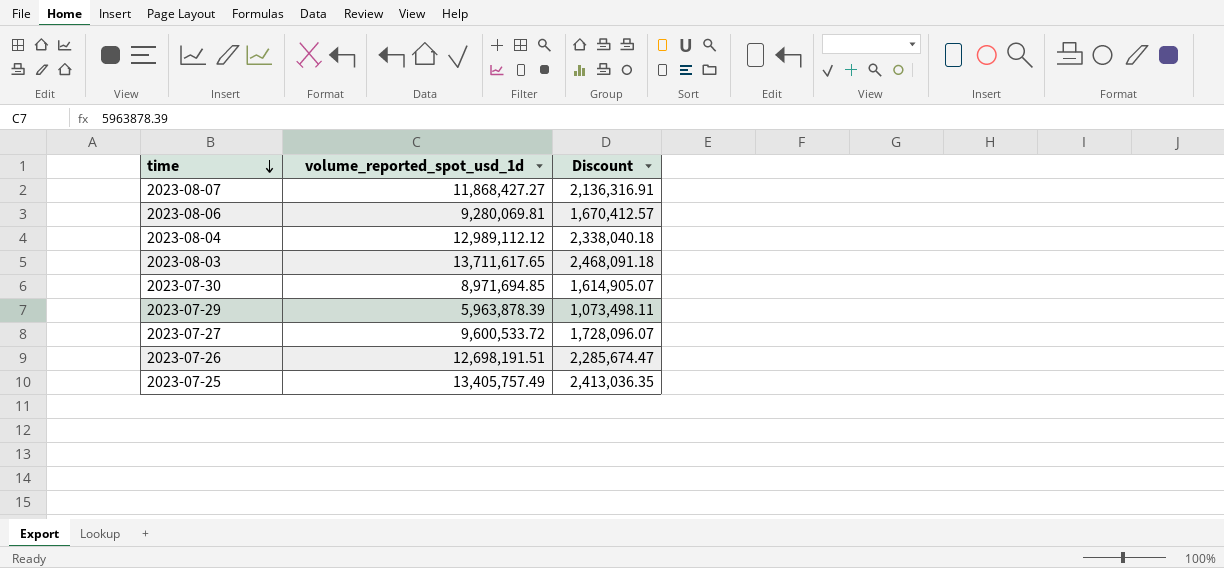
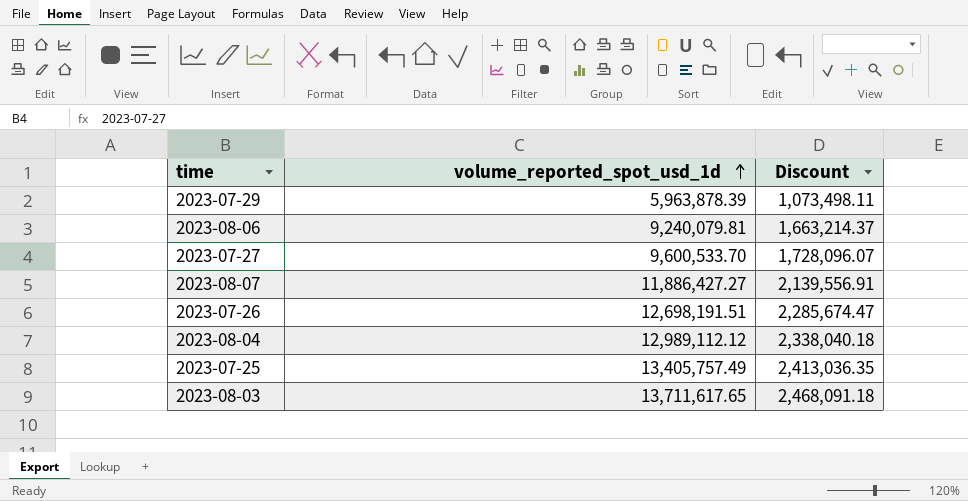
row order: time descending -> volume_reported_spot_usd_1d ascending
row 2023-07-30: 8,971,694.85 | 1,614,905.07 -> none
2023-08-06 | volume_reported_spot_usd_1d: 9,280,069.81 -> 9,240,079.81
2023-08-06 | Discount: 1,670,412.57 -> 1,663,214.37
2023-07-27 | volume_reported_spot_usd_1d: 9,600,533.72 -> 9,600,533.70
2023-08-07 | volume_reported_spot_usd_1d: 11,868,427.27 -> 11,886,427.27
2023-08-07 | Discount: 2,136,316.91 -> 2,139,556.91

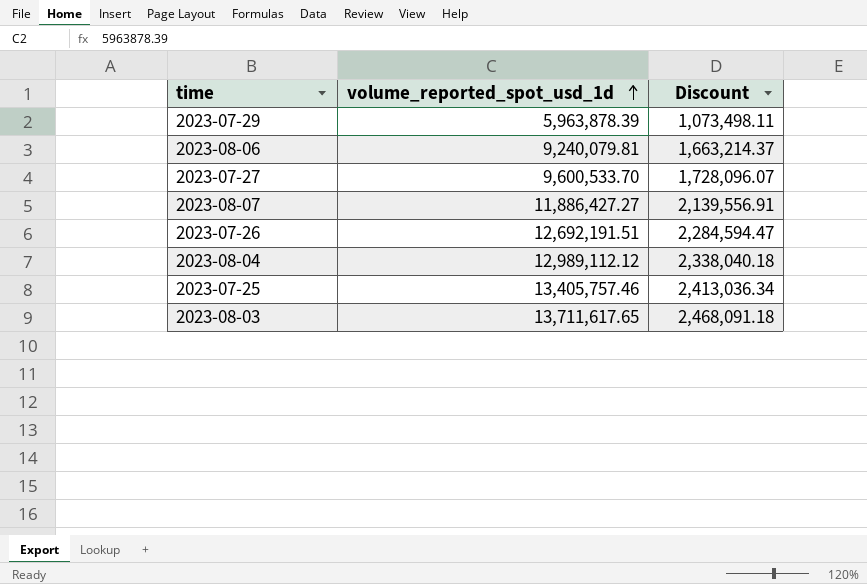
2023-07-26 | volume_reported_spot_usd_1d: 12,698,191.51 -> 12,692,191.51
2023-07-26 | Discount: 2,285,674.47 -> 2,284,594.47
2023-07-25 | volume_reported_spot_usd_1d: 13,405,757.49 -> 13,405,757.46
2023-07-25 | Discount: 2,413,036.35 -> 2,413,036.34

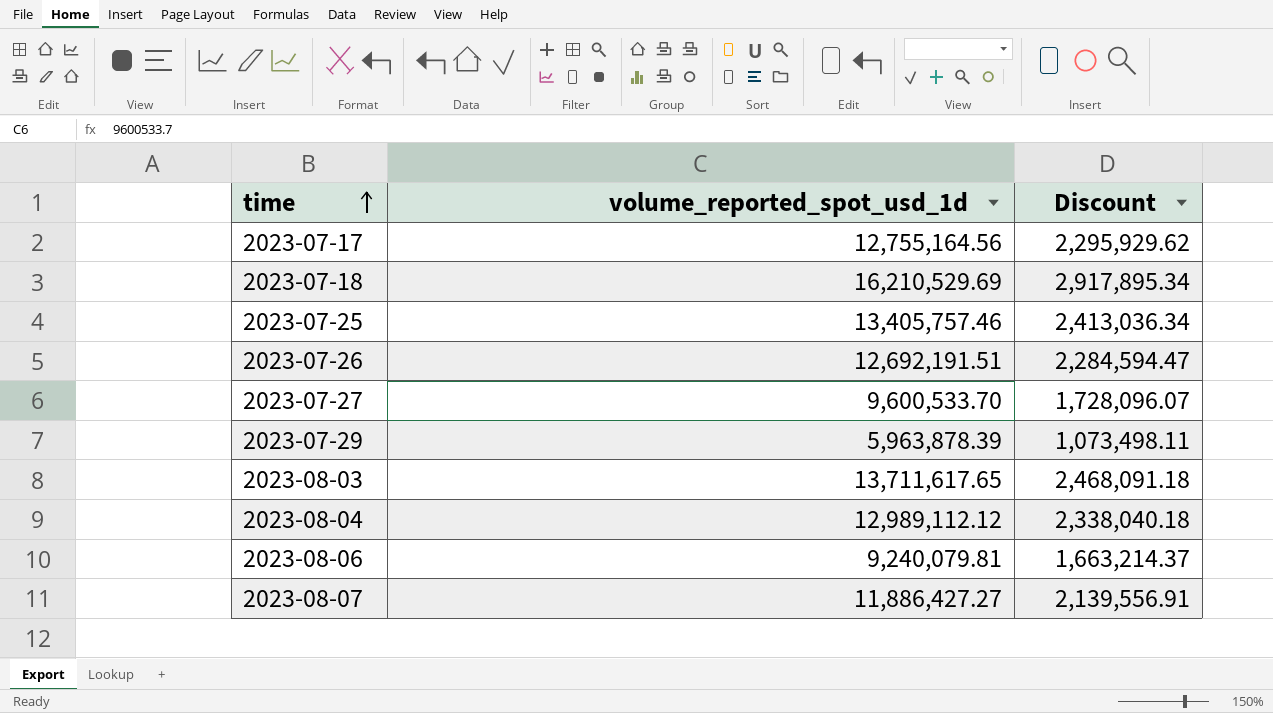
row order: volume_reported_spot_usd_1d ascending -> time ascending
row 2023-07-17: none -> 12,755,164.56 | 2,295,929.62
row 2023-07-18: none -> 16,210,529.69 | 2,917,895.34

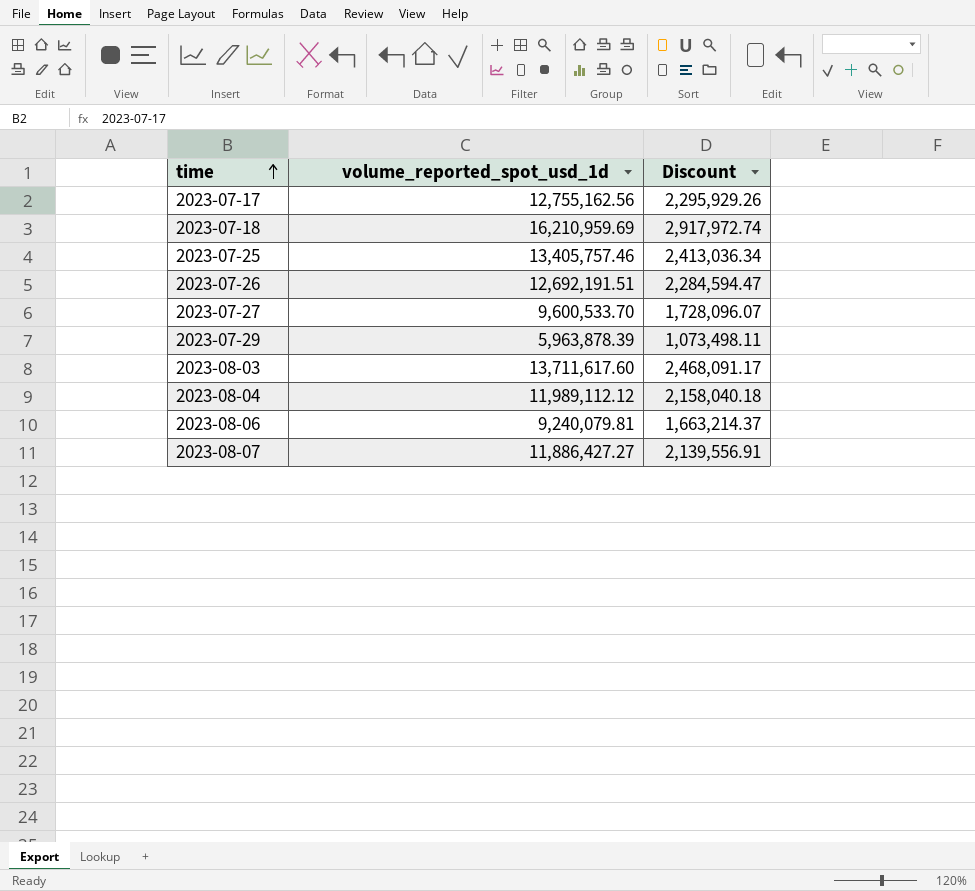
2023-07-17 | volume_reported_spot_usd_1d: 12,755,164.56 -> 12,755,162.56
2023-07-17 | Discount: 2,295,929.62 -> 2,295,929.26
2023-07-18 | volume_reported_spot_usd_1d: 16,210,529.69 -> 16,210,959.69
2023-07-18 | Discount: 2,917,895.34 -> 2,917,972.74
2023-08-03 | volume_reported_spot_usd_1d: 13,711,617.65 -> 13,711,617.60
2023-08-03 | Discount: 2,468,091.18 -> 2,468,091.17
2023-08-04 | volume_reported_spot_usd_1d: 12,989,112.12 -> 11,989,112.12
2023-08-04 | Discount: 2,338,040.18 -> 2,158,040.18

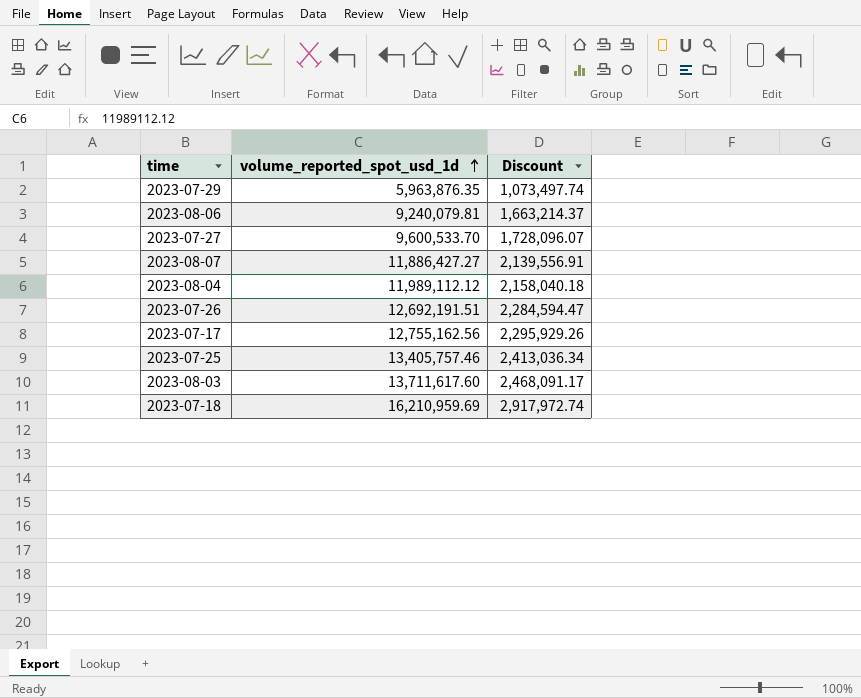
row order: time ascending -> volume_reported_spot_usd_1d ascending
2023-07-29 | volume_reported_spot_usd_1d: 5,963,878.39 -> 5,963,876.35
2023-07-29 | Discount: 1,073,498.11 -> 1,073,497.74

